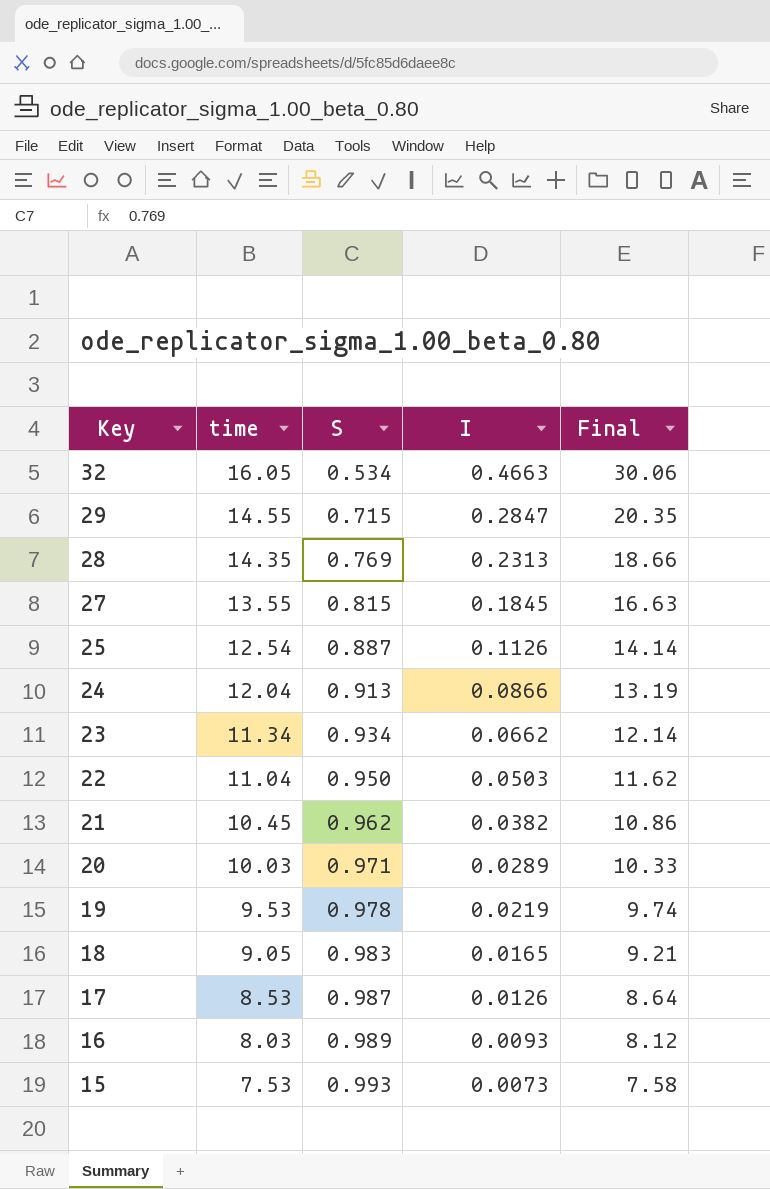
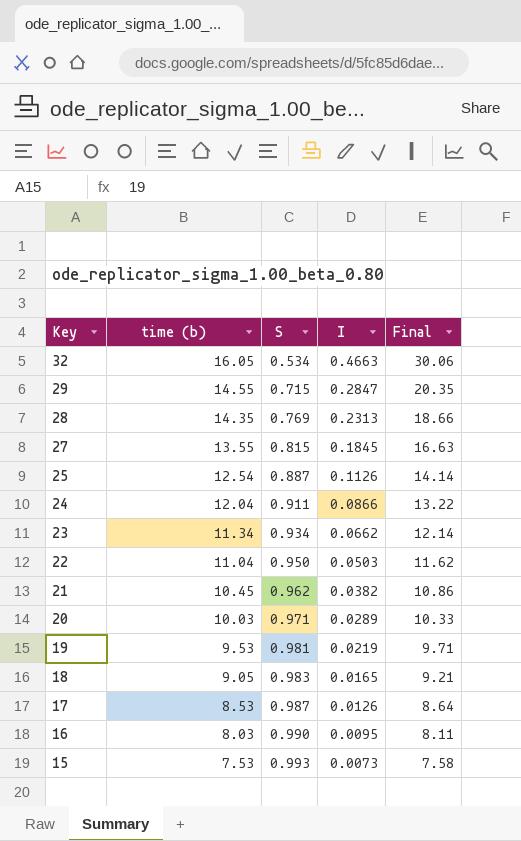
column name: time -> time (b)
24 | S: 0.913 -> 0.911
24 | Final: 13.19 -> 13.22
19 | S: 0.978 -> 0.981
19 | Final: 9.74 -> 9.71
16 | S: 0.989 -> 0.990
16 | I: 0.0093 -> 0.0095
16 | Final: 8.12 -> 8.11

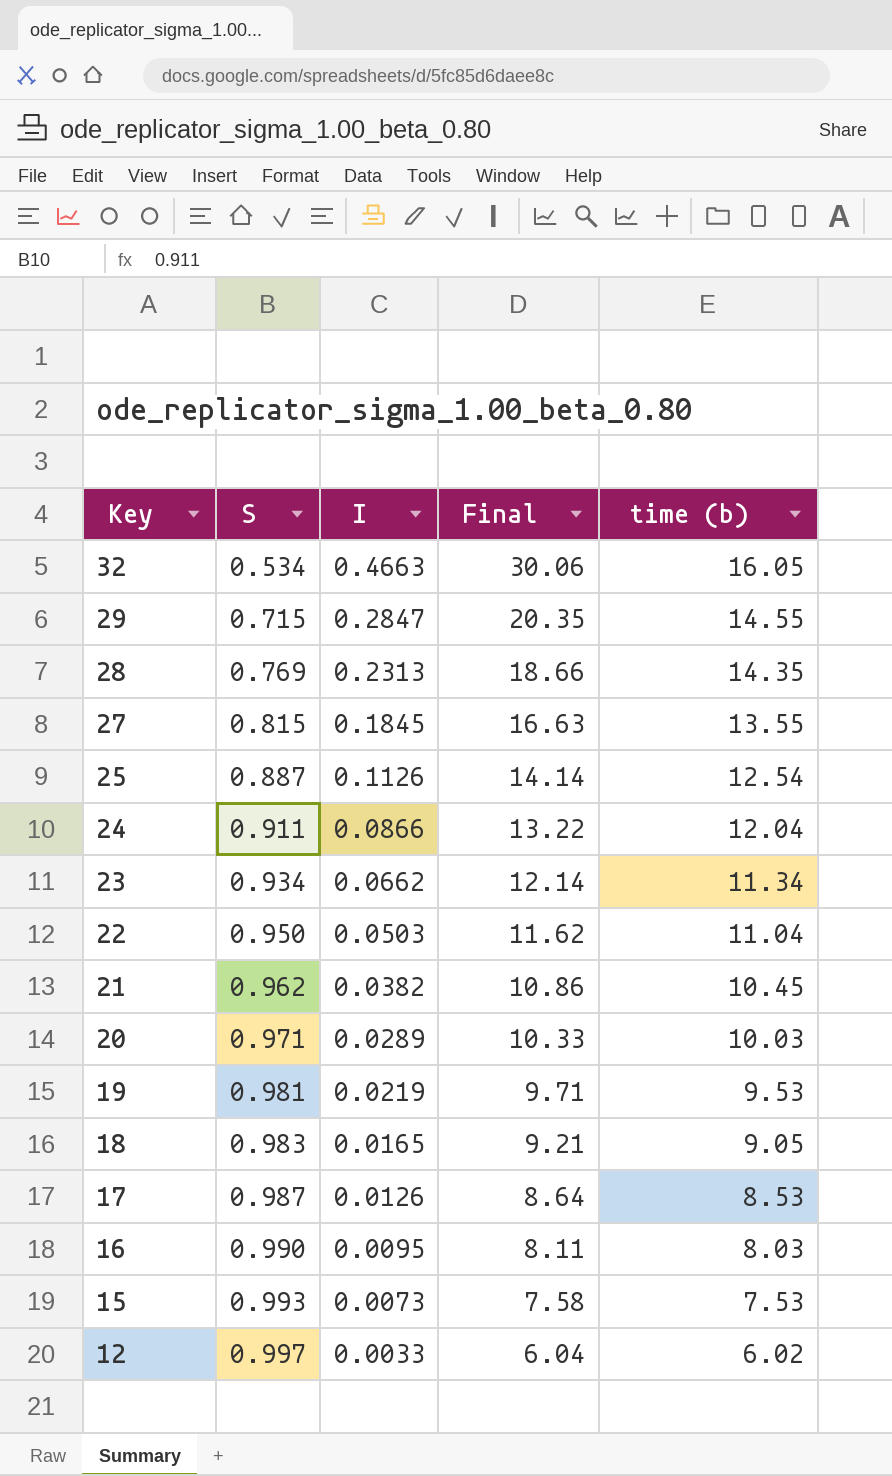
column time (b) | position: 2 -> 5
row 12: none -> 0.997 | 0.0033 | 6.04 | 6.02

